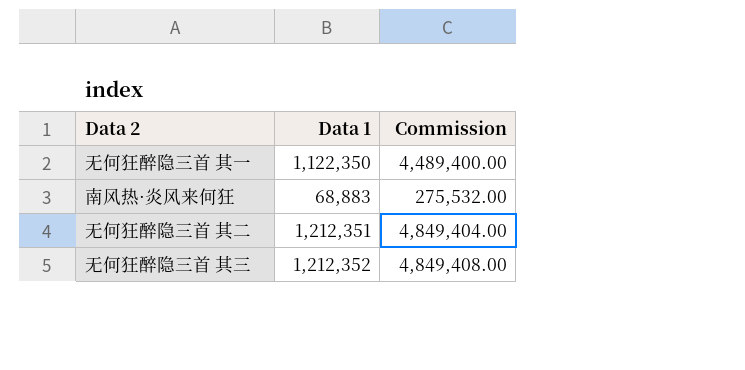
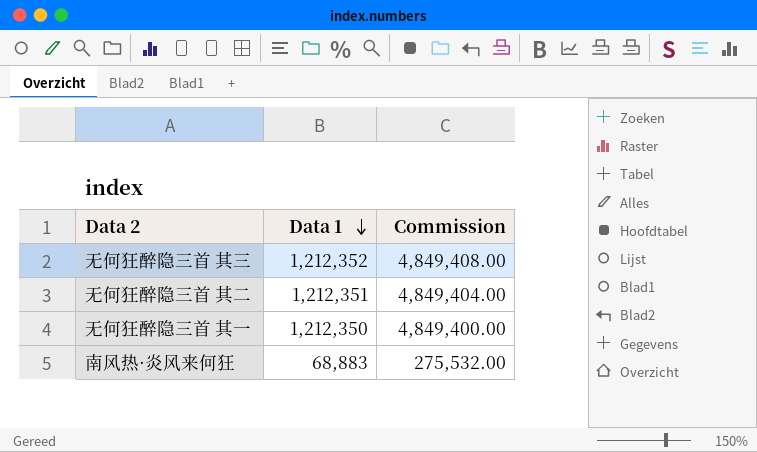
row order: none -> Data 1 descending
无何狂醉隐三首 其一 | Data 1: 1,122,350 -> 1,212,350
无何狂醉隐三首 其一 | Commission: 4,489,400.00 -> 4,849,400.00

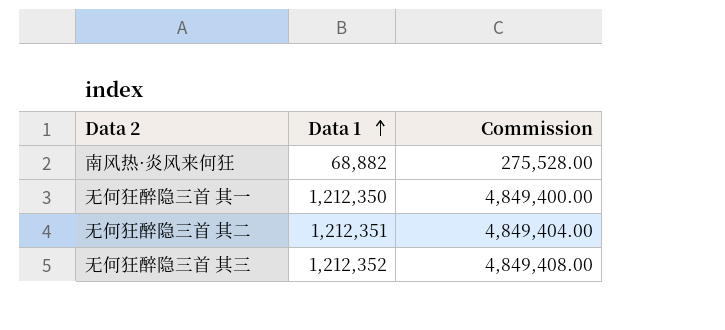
row order: Data 1 descending -> Data 1 ascending
南风热·炎风来何狂 | Data 1: 68,883 -> 68,882
南风热·炎风来何狂 | Commission: 275,532.00 -> 275,528.00

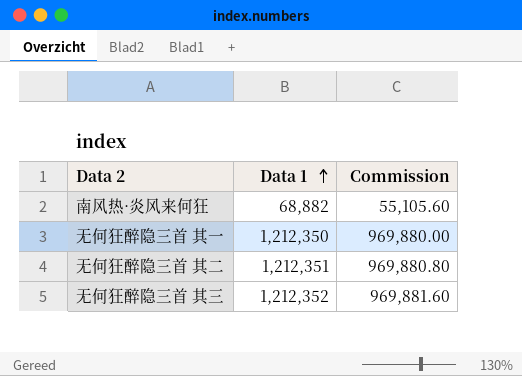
column Commission | formula: [Data 1] * 4 -> [Data 1] * 0.8

